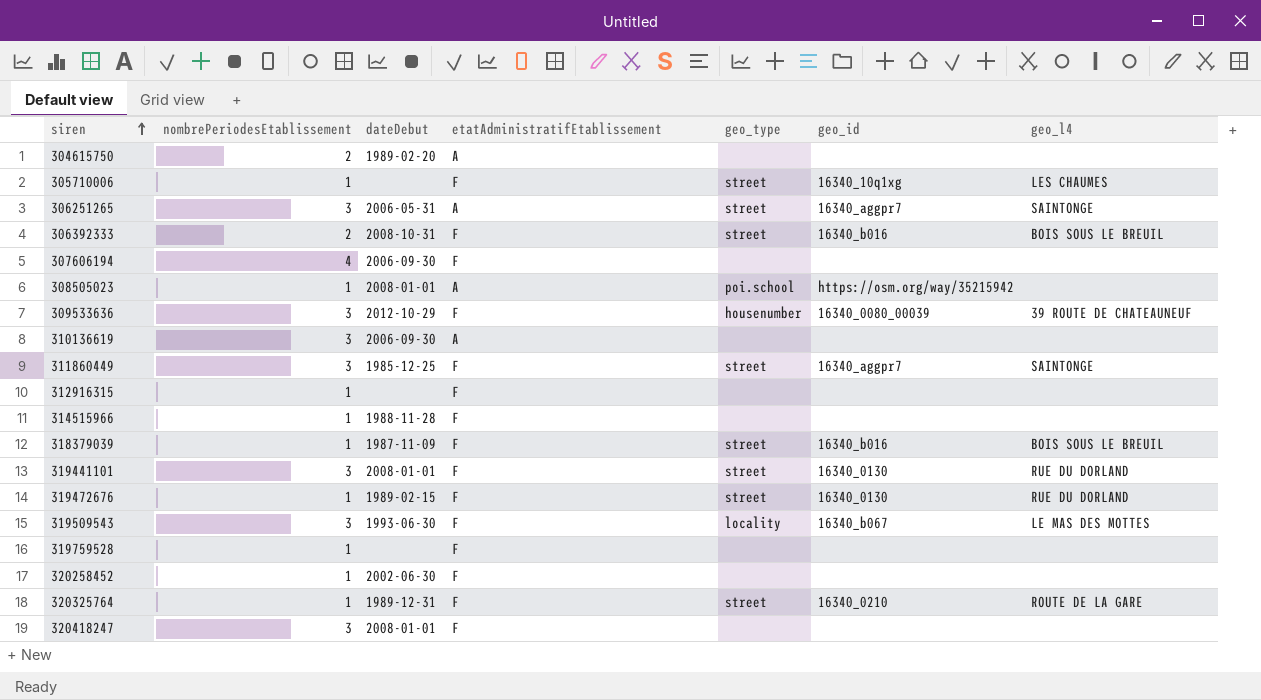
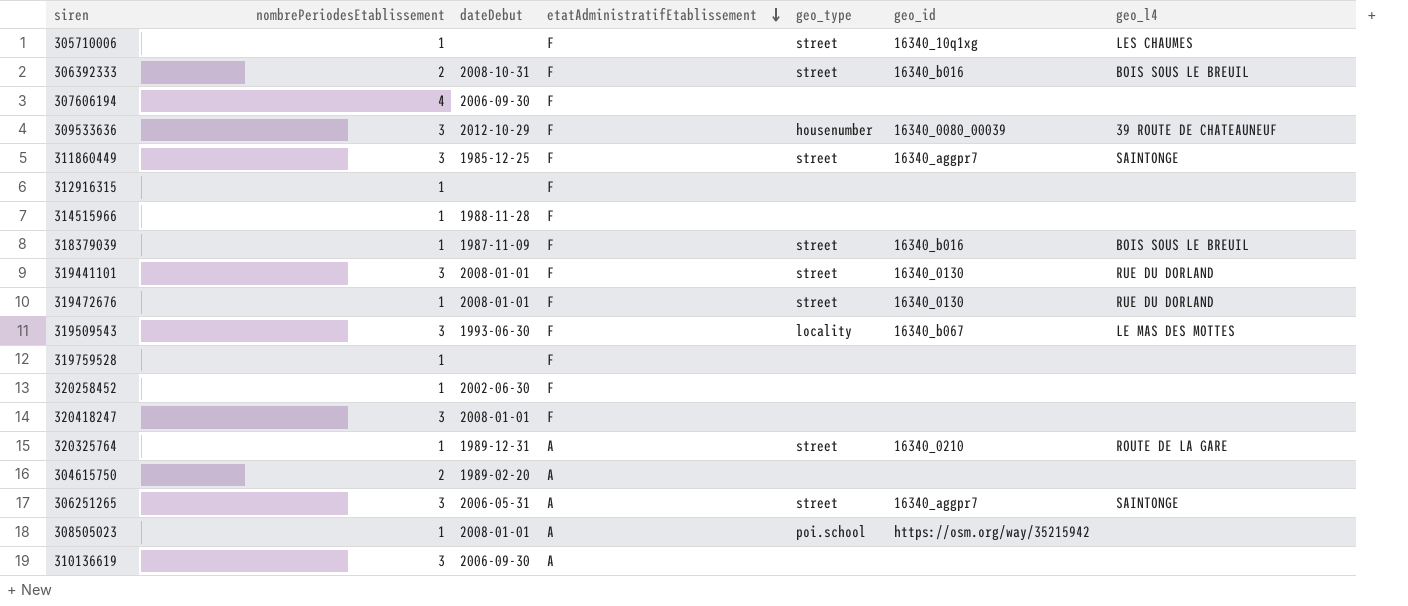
row order: siren ascending -> etatAdministratifEtablissement descending
319472676 | dateDebut: 1989-02-15 -> 2008-01-01
320325764 | etatAdministratifEtablissement: F -> A

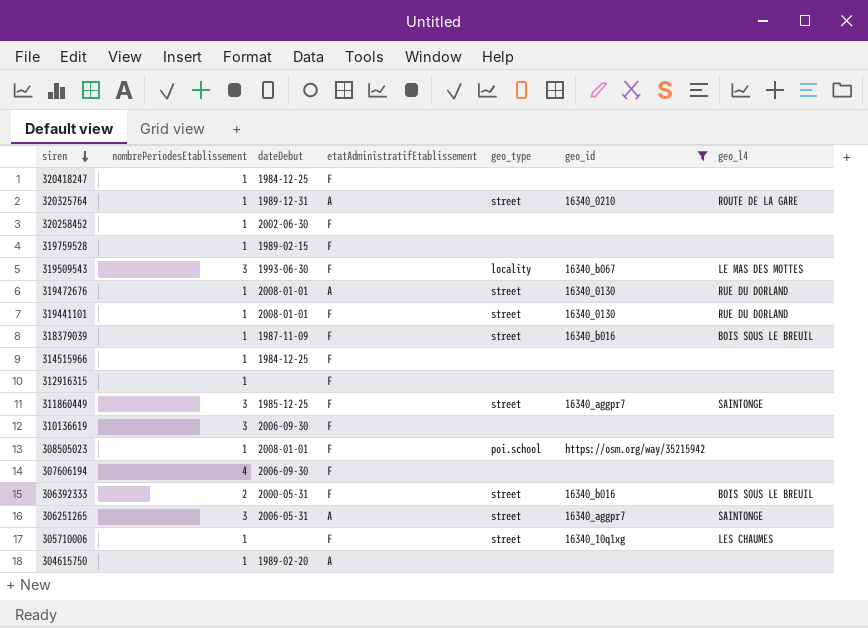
filter: none -> geo_id != 16340_0080_00039
row order: etatAdministratifEtablissement descending -> siren descending
320418247 | nombrePeriodesEtablissement: 3 -> 1
320418247 | dateDebut: 2008-01-01 -> 1984-12-25
319759528 | dateDebut: none -> 1989-02-15
319472676 | etatAdministratifEtablissement: F -> A
319441101 | nombrePeriodesEtablissement: 3 -> 1
314515966 | dateDebut: 1988-11-28 -> 1984-12-25
310136619 | etatAdministratifEtablissement: A -> F
308505023 | etatAdministratifEtablissement: A -> F
306392333 | dateDebut: 2008-10-31 -> 2000-05-31
304615750 | nombrePeriodesEtablissement: 2 -> 1

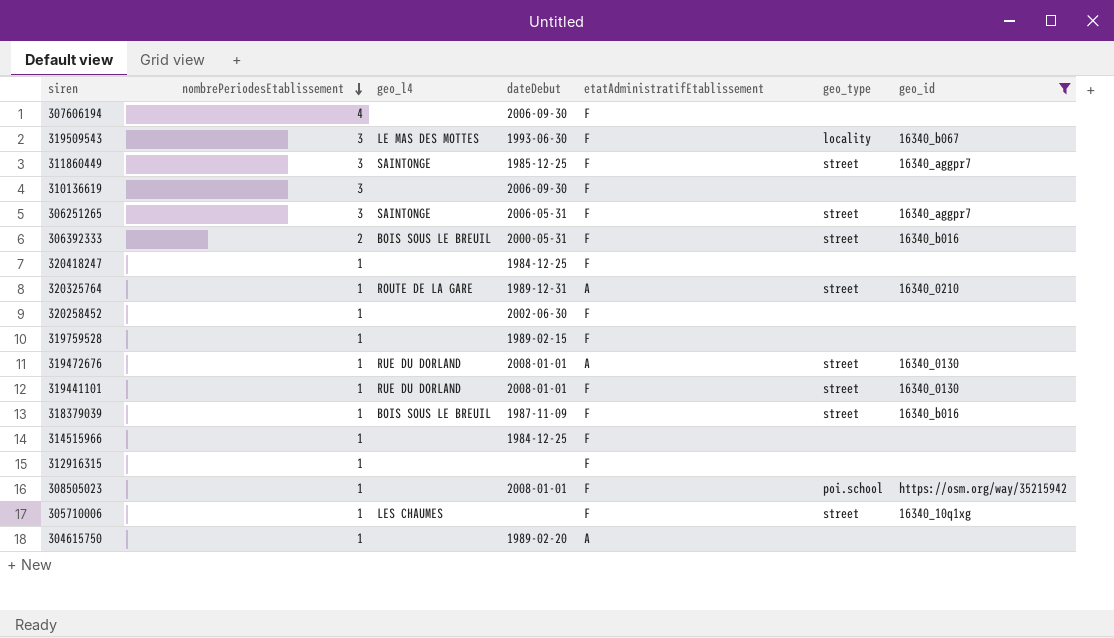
row order: siren descending -> nombrePeriodesEtablissement descending
column geo_l4 | position: 7 -> 3
306251265 | etatAdministratifEtablissement: A -> F

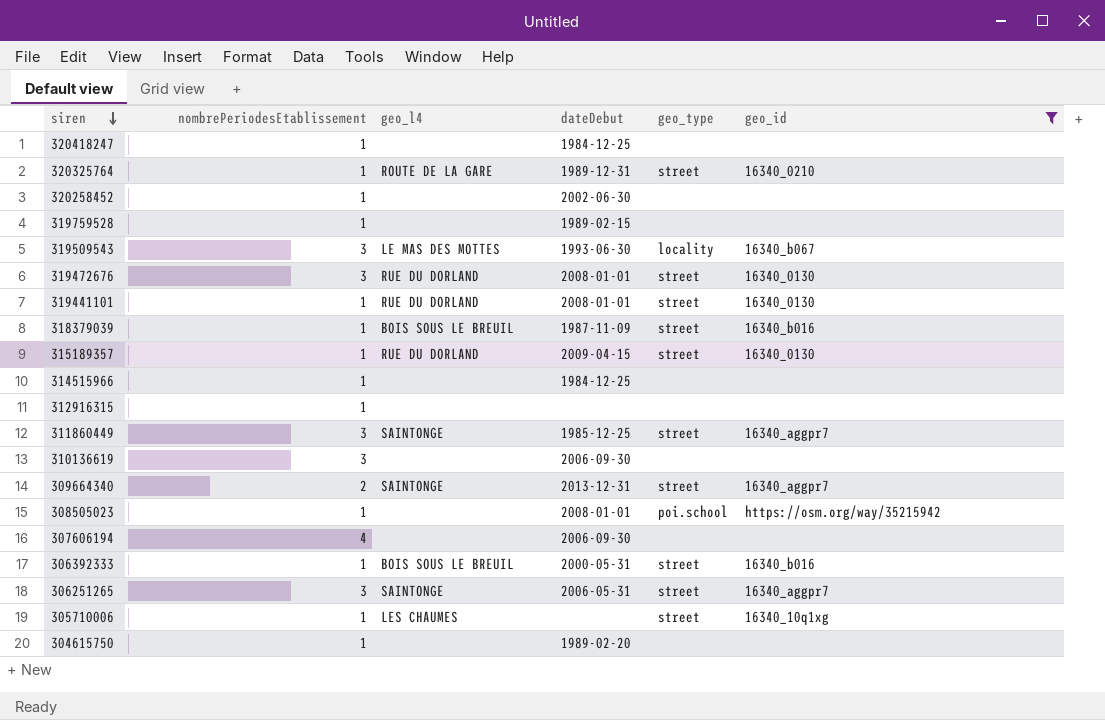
row order: nombrePeriodesEtablissement descending -> siren descending
column etatAdministratifEtablissement | position: 5 -> none
319472676 | nombrePeriodesEtablissement: 1 -> 3
row 315189357: none -> 1 | RUE DU DORLAND | 2009-04-15 | street | 16340_0130
row 309664340: none -> 2 | SAINTONGE | 2013-12-31 | street | 16340_aggpr7
306392333 | nombrePeriodesEtablissement: 2 -> 1

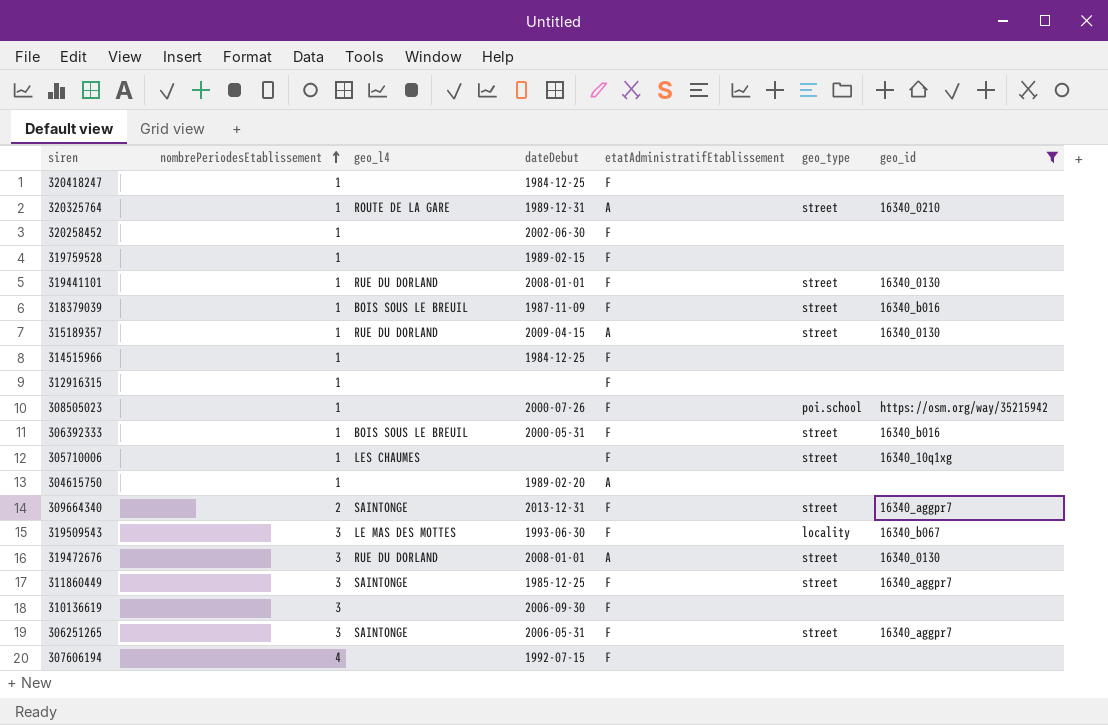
row order: siren descending -> nombrePeriodesEtablissement ascending
column etatAdministratifEtablissement | position: none -> 5
308505023 | dateDebut: 2008-01-01 -> 2000-07-26
307606194 | dateDebut: 2006-09-30 -> 1992-07-15

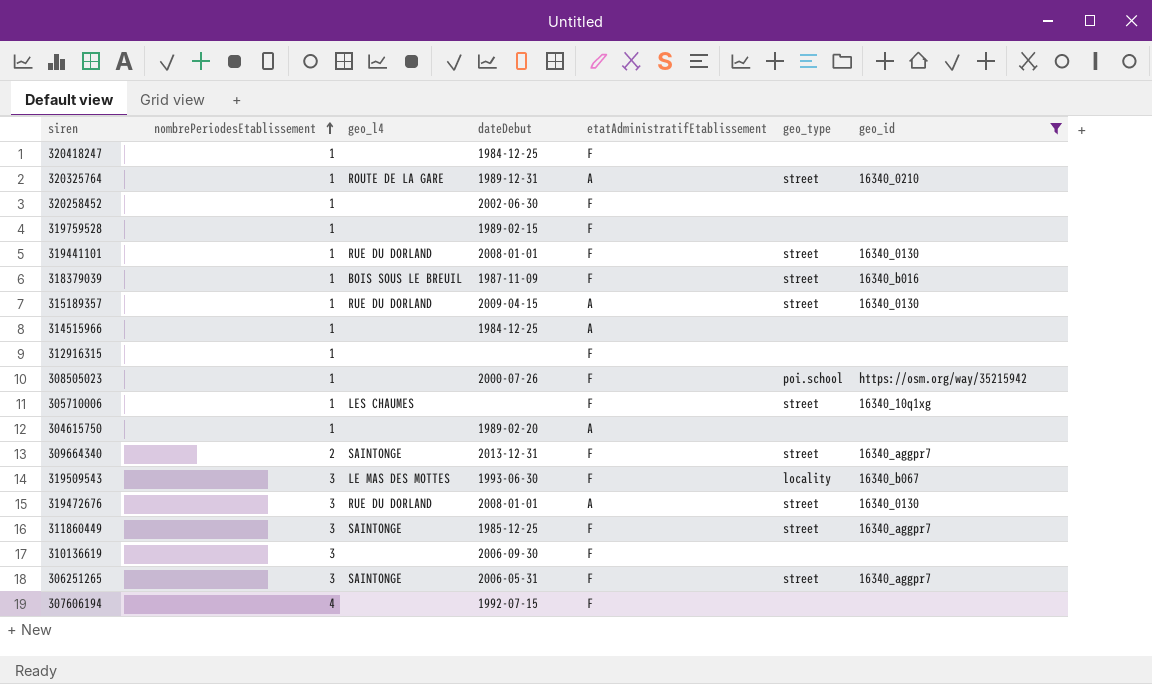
row 306392333: 1 | BOIS SOUS LE BREUIL | 2000-05-31 | F | street | 16340_b016 -> none
314515966 | etatAdministratifEtablissement: F -> A

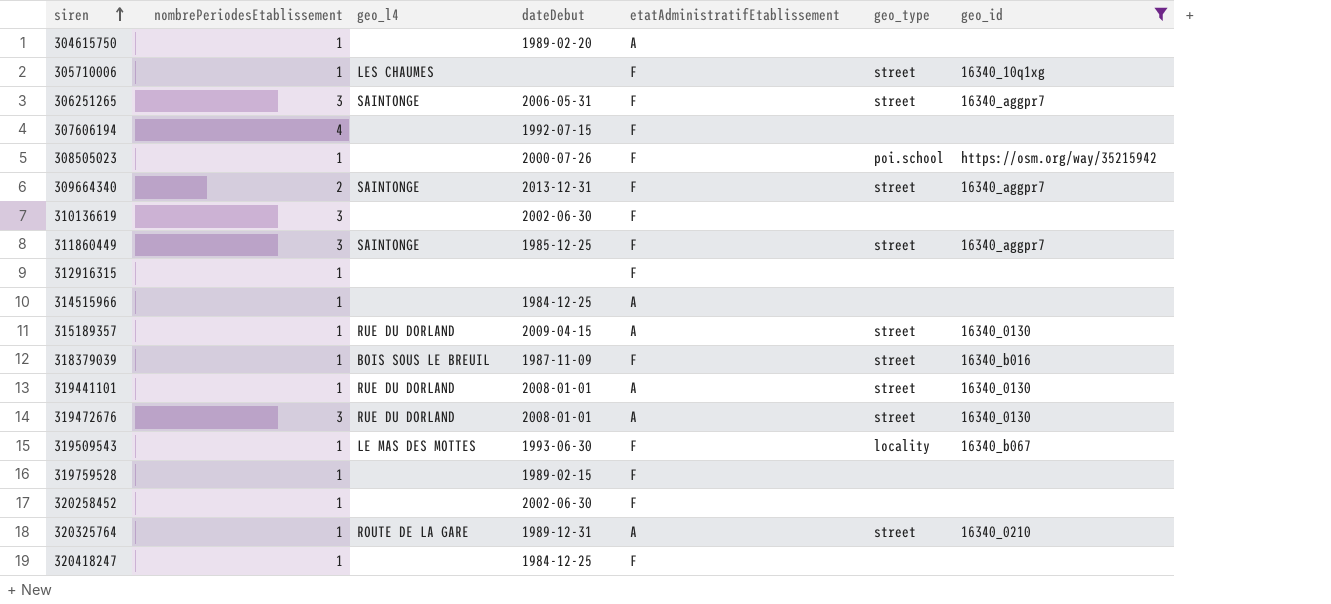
row order: nombrePeriodesEtablissement ascending -> siren ascending
310136619 | dateDebut: 2006-09-30 -> 2002-06-30
319441101 | etatAdministratifEtablissement: F -> A
319509543 | nombrePeriodesEtablissement: 3 -> 1

